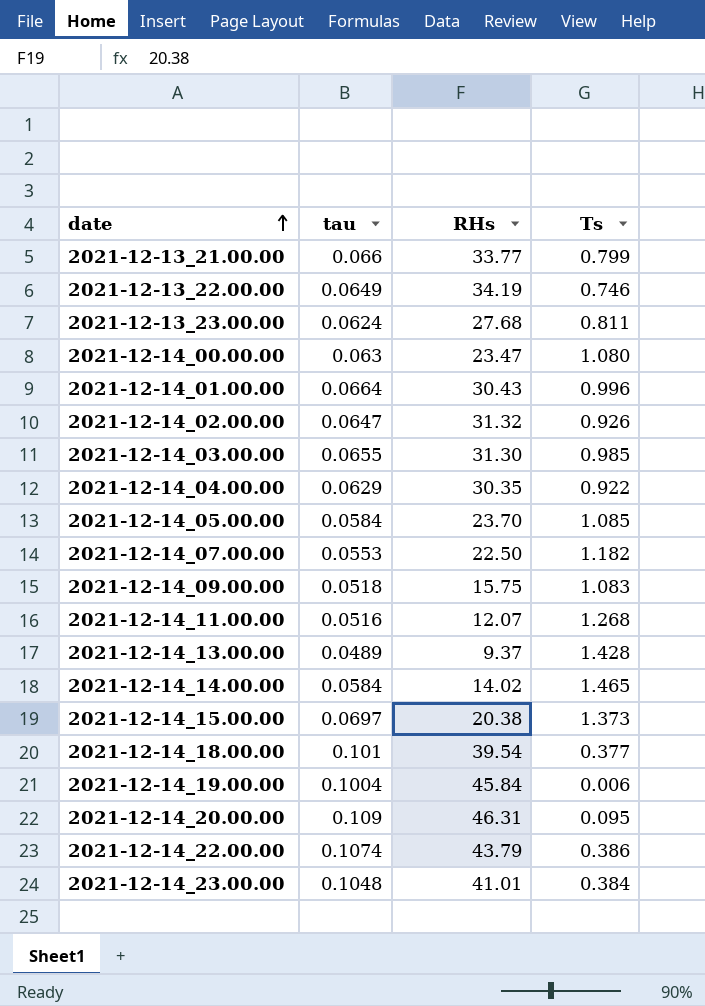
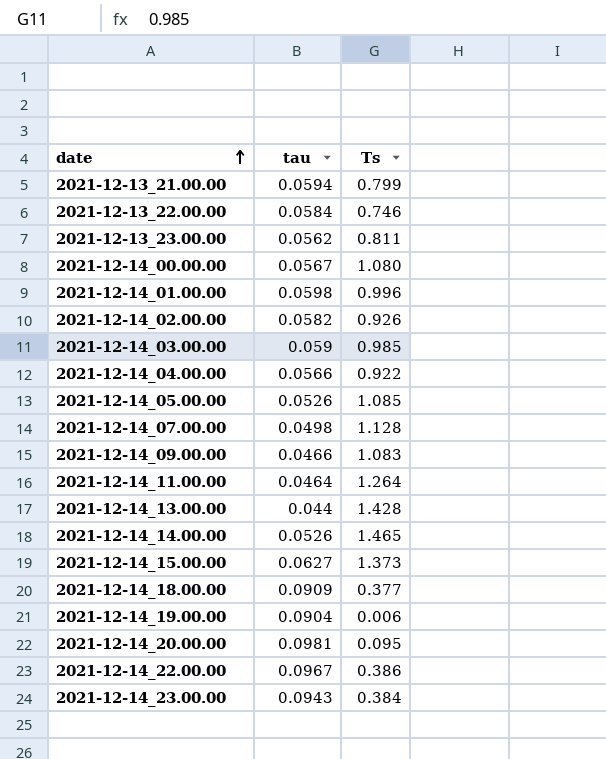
column RHs | position: 3 -> none
2021-12-13_21.00.00 | tau: 0.066 -> 0.0594
2021-12-13_22.00.00 | tau: 0.0649 -> 0.0584
2021-12-13_23.00.00 | tau: 0.0624 -> 0.0562
2021-12-14_00.00.00 | tau: 0.063 -> 0.0567
2021-12-14_01.00.00 | tau: 0.0664 -> 0.0598
2021-12-14_02.00.00 | tau: 0.0647 -> 0.0582
2021-12-14_03.00.00 | tau: 0.0655 -> 0.059
2021-12-14_04.00.00 | tau: 0.0629 -> 0.0566
2021-12-14_05.00.00 | tau: 0.0584 -> 0.0526
2021-12-14_07.00.00 | tau: 0.0553 -> 0.0498
2021-12-14_07.00.00 | Ts: 1.182 -> 1.128
2021-12-14_09.00.00 | tau: 0.0518 -> 0.0466
2021-12-14_11.00.00 | tau: 0.0516 -> 0.0464
2021-12-14_11.00.00 | Ts: 1.268 -> 1.264
2021-12-14_13.00.00 | tau: 0.0489 -> 0.044
2021-12-14_14.00.00 | tau: 0.0584 -> 0.0526
2021-12-14_15.00.00 | tau: 0.0697 -> 0.0627
2021-12-14_18.00.00 | tau: 0.101 -> 0.0909
2021-12-14_19.00.00 | tau: 0.1004 -> 0.0904
2021-12-14_20.00.00 | tau: 0.109 -> 0.0981
2021-12-14_22.00.00 | tau: 0.1074 -> 0.0967
2021-12-14_23.00.00 | tau: 0.1048 -> 0.0943

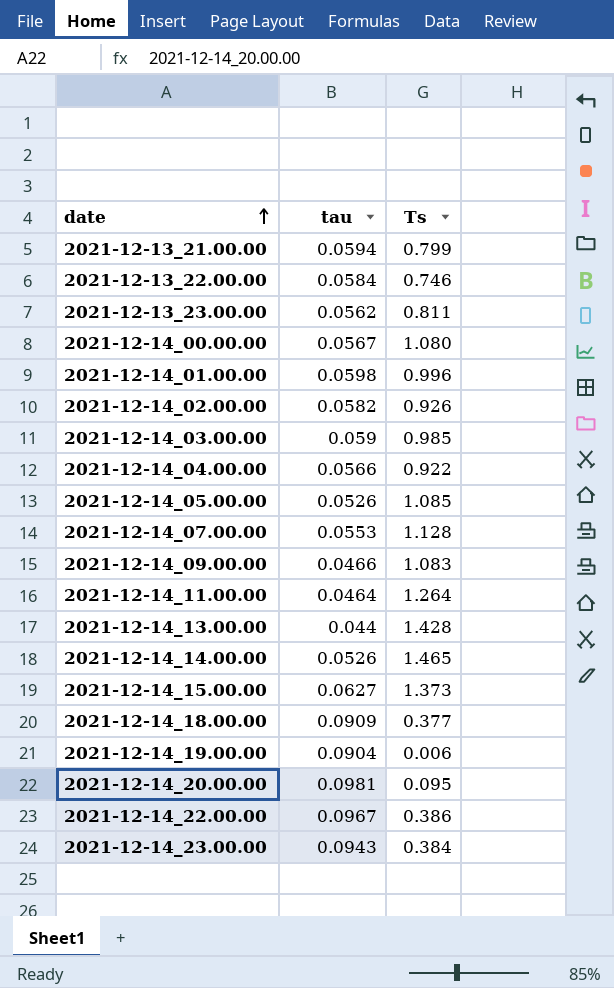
2021-12-14_07.00.00 | tau: 0.0498 -> 0.0553

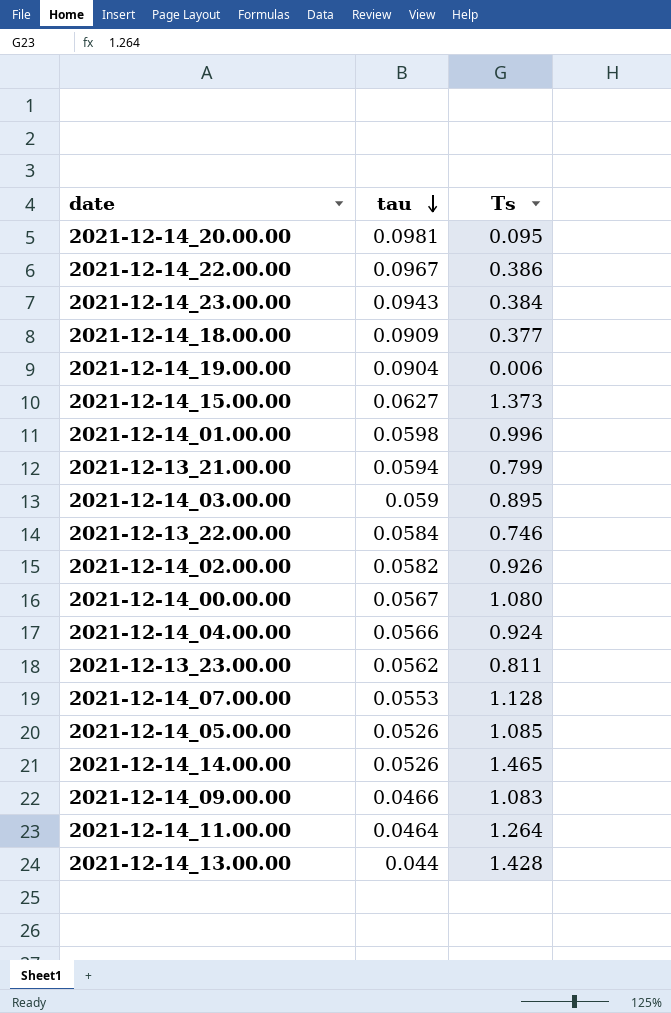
row order: date ascending -> tau descending
2021-12-14_03.00.00 | Ts: 0.985 -> 0.895
2021-12-14_04.00.00 | Ts: 0.922 -> 0.924

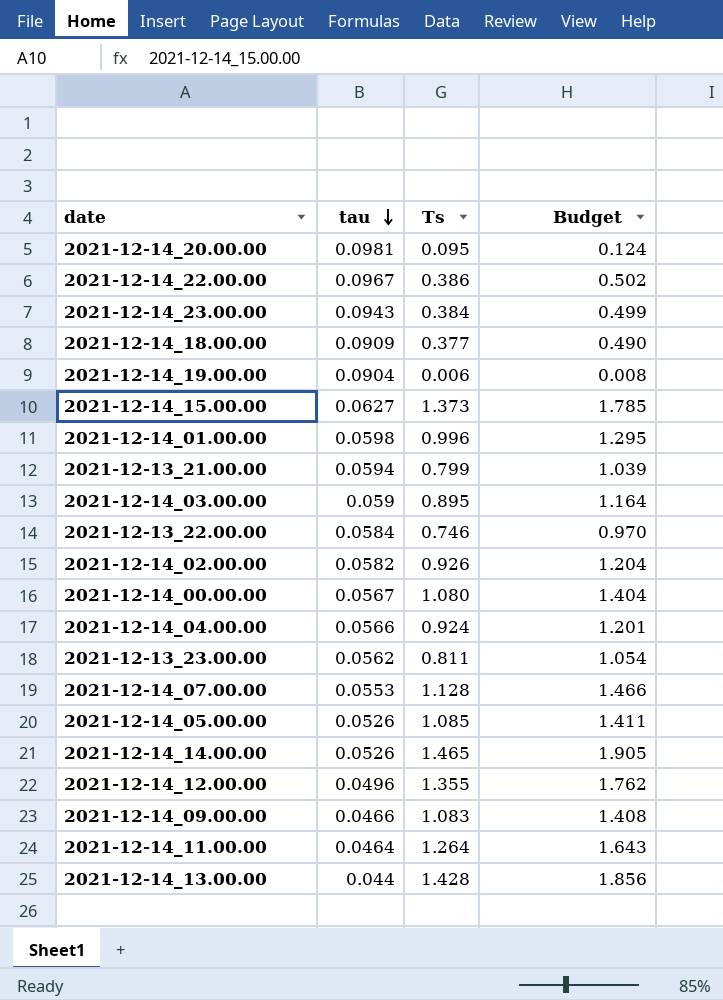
column Budget | formula: none -> [Ts] * 1.3
row 2021-12-14_12.00.00: none -> 0.0496 | 1.355 | 1.762

